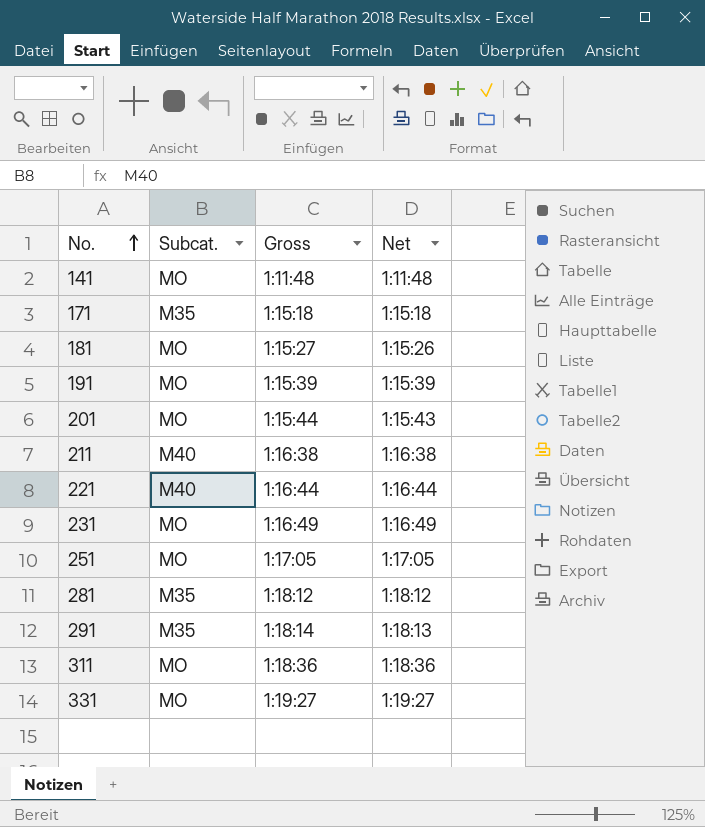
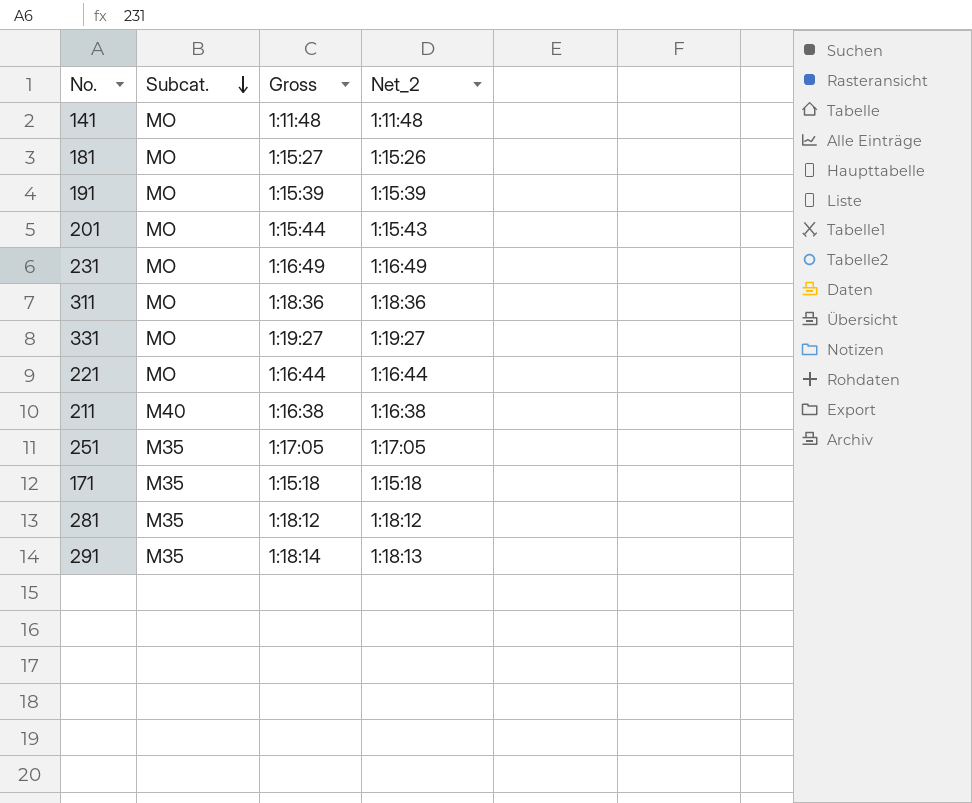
row order: No. ascending -> Subcat. descending
column name: Net -> Net_2
221 | Subcat.: M40 -> MO
251 | Subcat.: MO -> M35

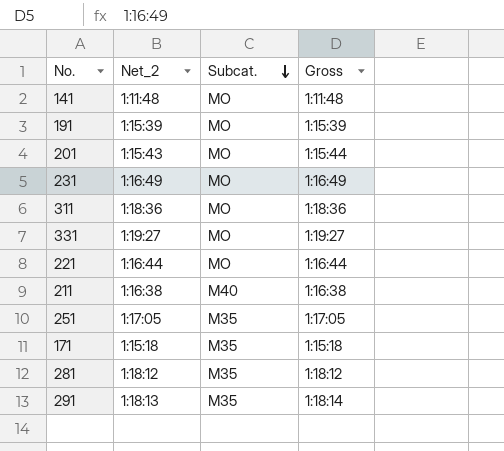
column Net_2 | position: 4 -> 2
row 181: MO | 1:15:27 | 1:15:26 -> none

